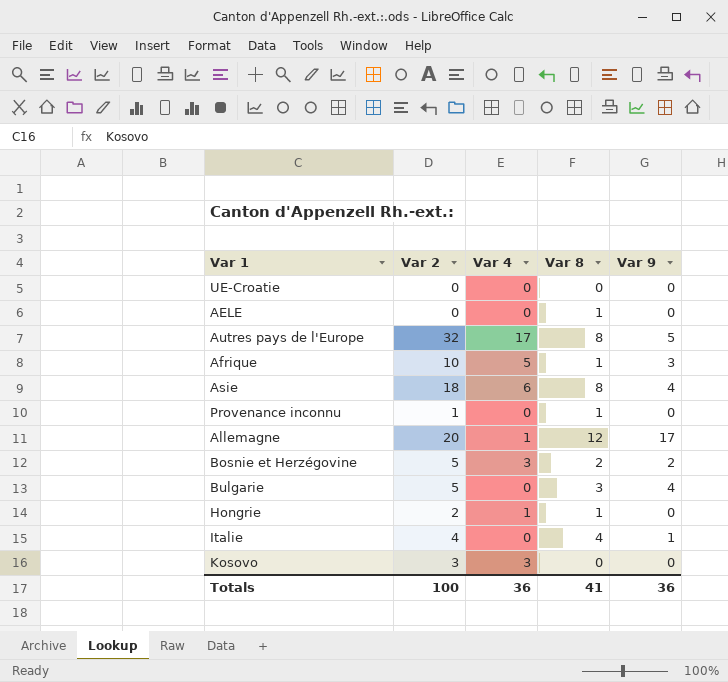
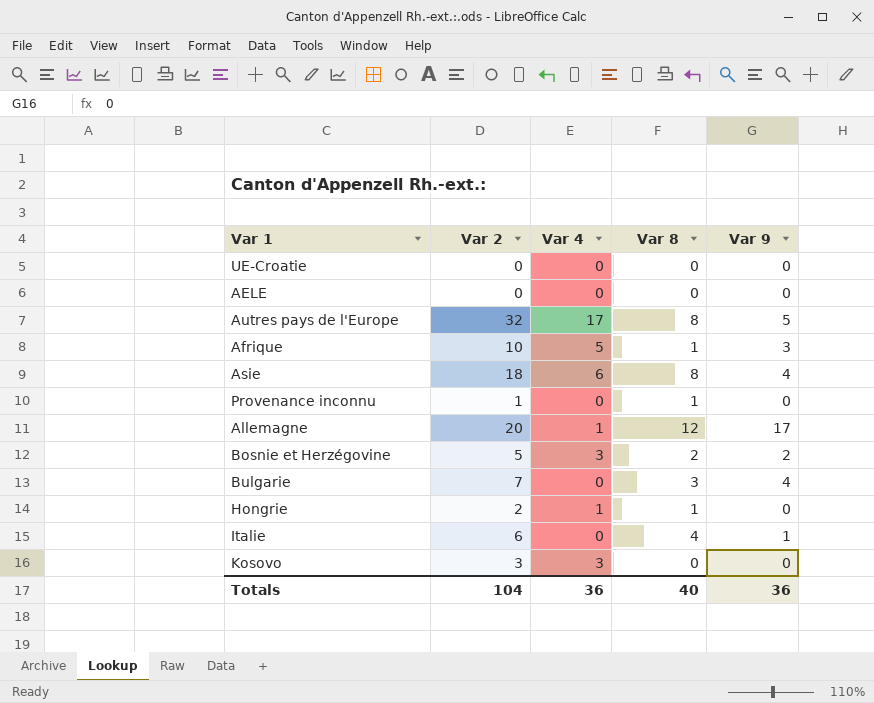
AELE | Var 8: 1 -> 0
Bulgarie | Var 2: 5 -> 7
Italie | Var 2: 4 -> 6
Totals | Var 2: 100 -> 104
Totals | Var 8: 41 -> 40

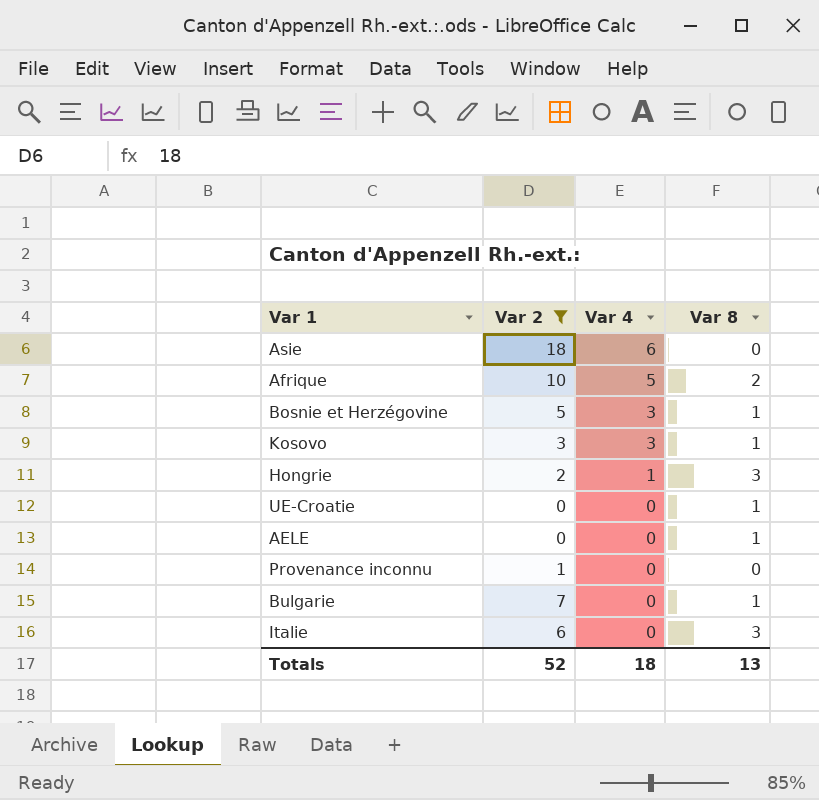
filter: none -> Var 2 <= 18
row order: none -> Var 4 descending
column Var 9 | position: 5 -> none
Asie | Var 8: 8 -> 0
Afrique | Var 8: 1 -> 2
Bosnie et Herzégovine | Var 8: 2 -> 1
Kosovo | Var 8: 0 -> 1
Hongrie | Var 8: 1 -> 3
UE-Croatie | Var 8: 0 -> 1
AELE | Var 8: 0 -> 1
Provenance inconnu | Var 8: 1 -> 0
Bulgarie | Var 8: 3 -> 1
Italie | Var 8: 4 -> 3
Totals | Var 2: 104 -> 52
Totals | Var 4: 36 -> 18
Totals | Var 8: 40 -> 13

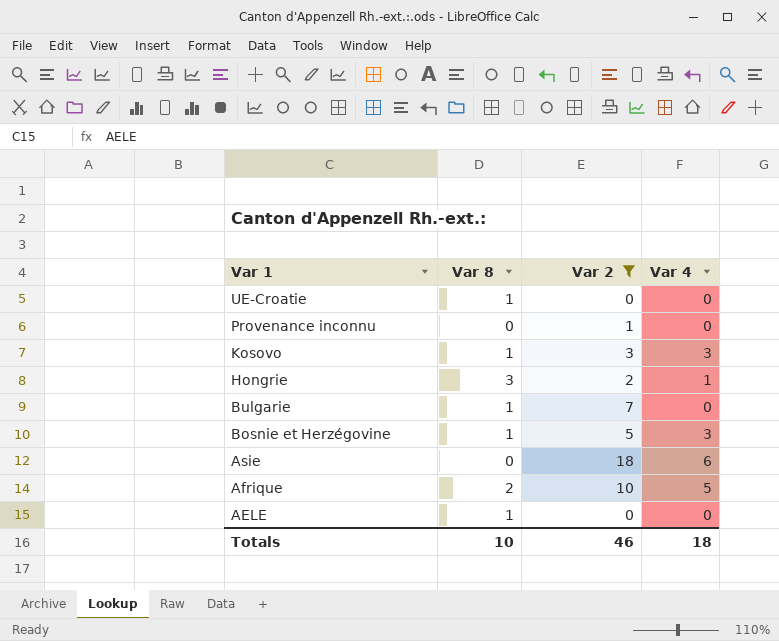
row order: Var 4 descending -> Var 1 descending
column Var 8 | position: 4 -> 2
row Italie: 6 | 0 | 3 -> none
Totals | Var 8: 13 -> 10
Totals | Var 2: 52 -> 46

